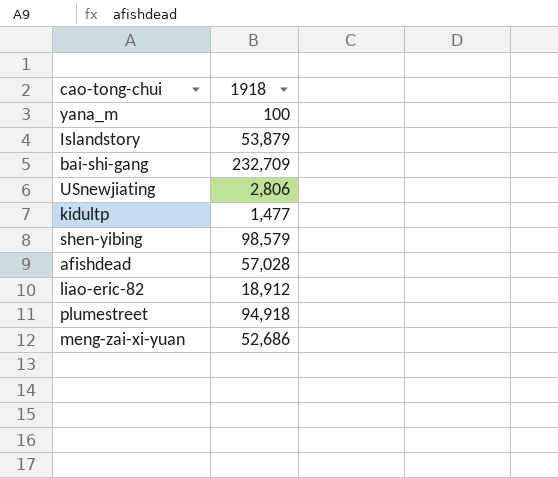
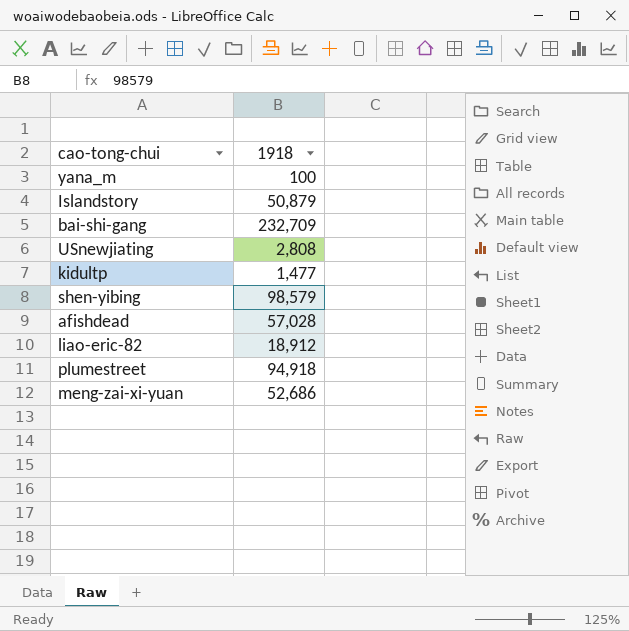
Islandstory | 1918: 53,879 -> 50,879
USnewjiating | 1918: 2,806 -> 2,808

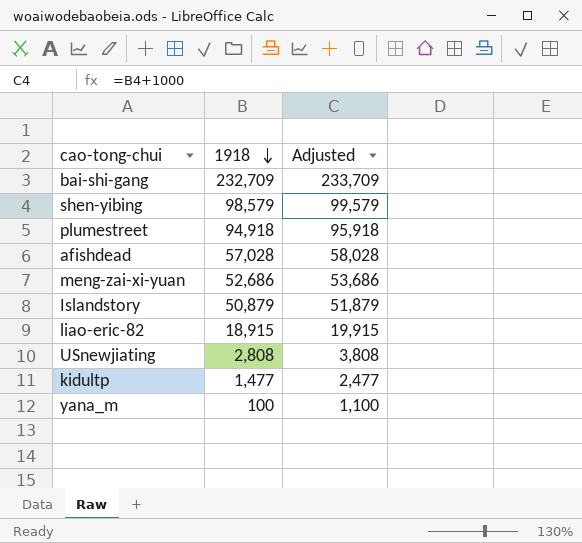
row order: none -> 1918 descending
column Adjusted | formula: none -> [1918] + 1000
liao-eric-82 | 1918: 18,912 -> 18,915

